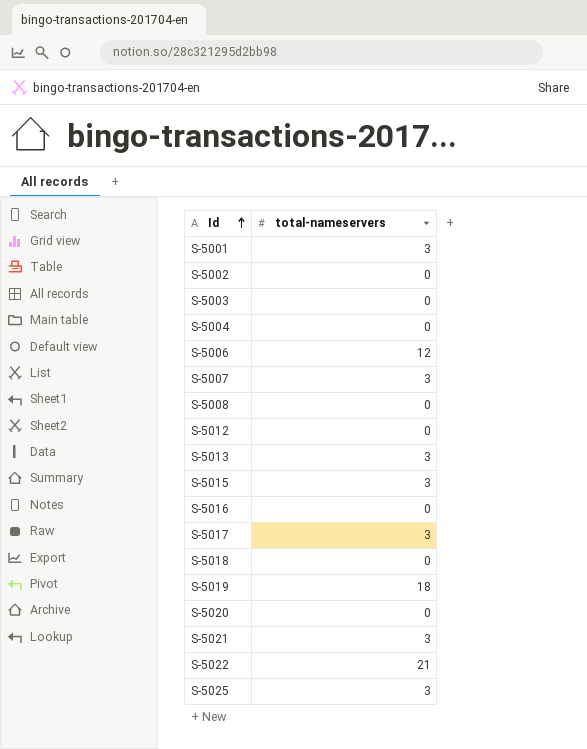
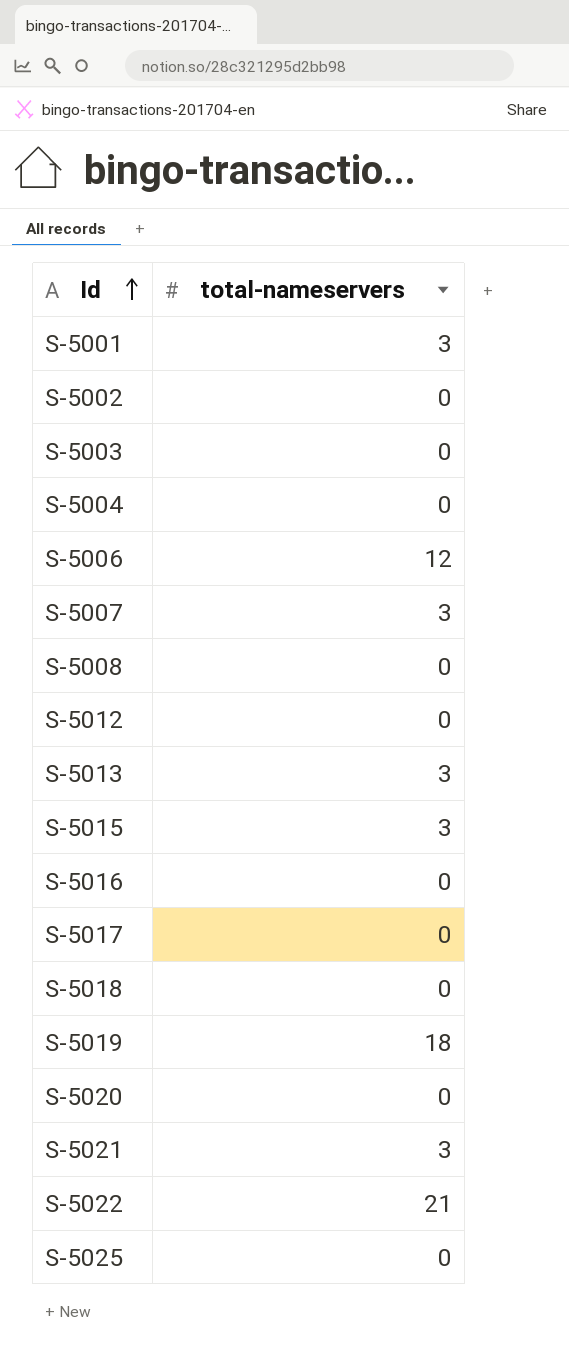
S-5017 | total-nameservers: 3 -> 0
S-5025 | total-nameservers: 3 -> 0

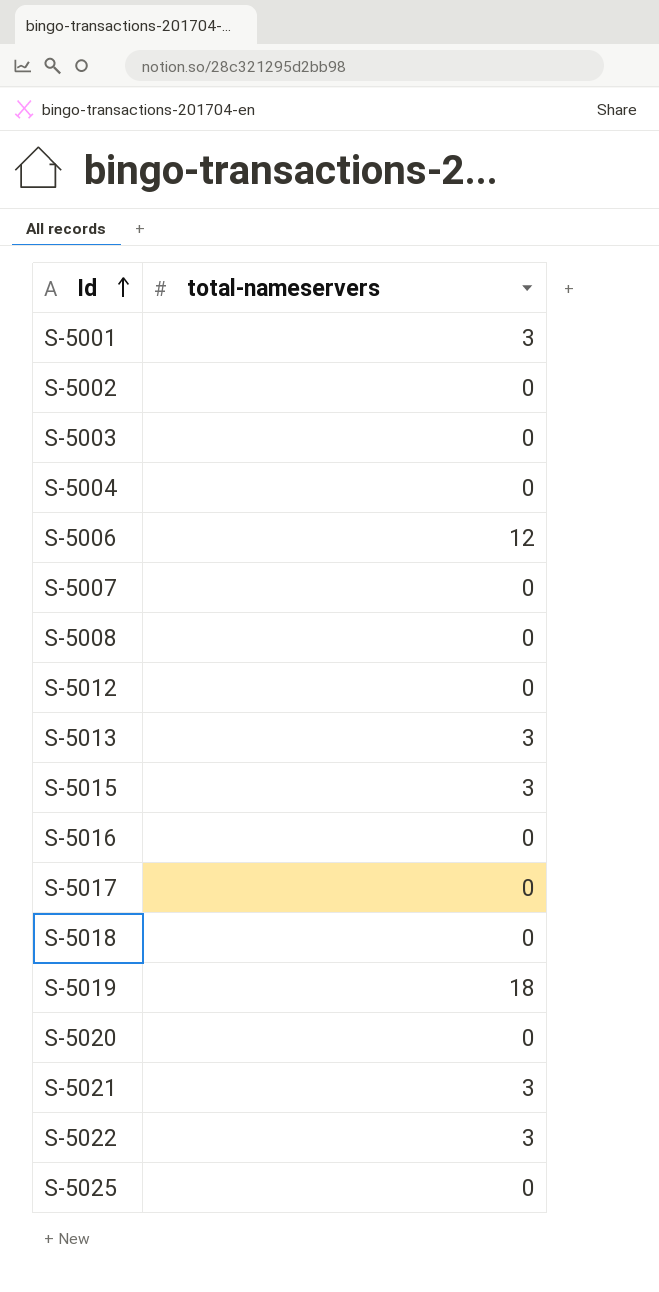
S-5007 | total-nameservers: 3 -> 0
S-5022 | total-nameservers: 21 -> 3

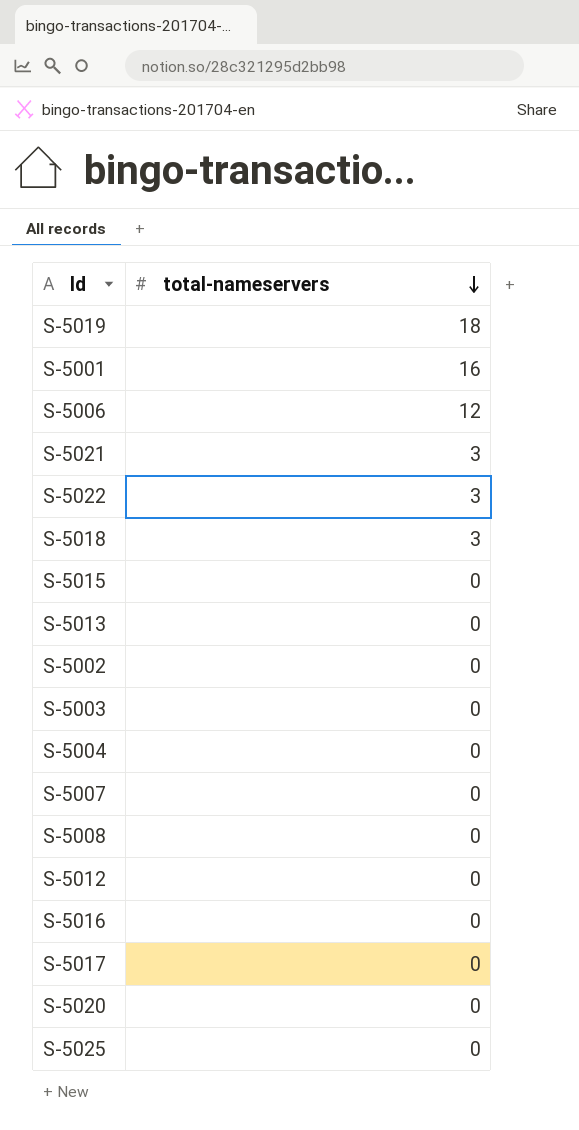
row order: Id ascending -> total-nameservers descending
S-5001 | total-nameservers: 3 -> 16
S-5018 | total-nameservers: 0 -> 3
S-5015 | total-nameservers: 3 -> 0
S-5013 | total-nameservers: 3 -> 0

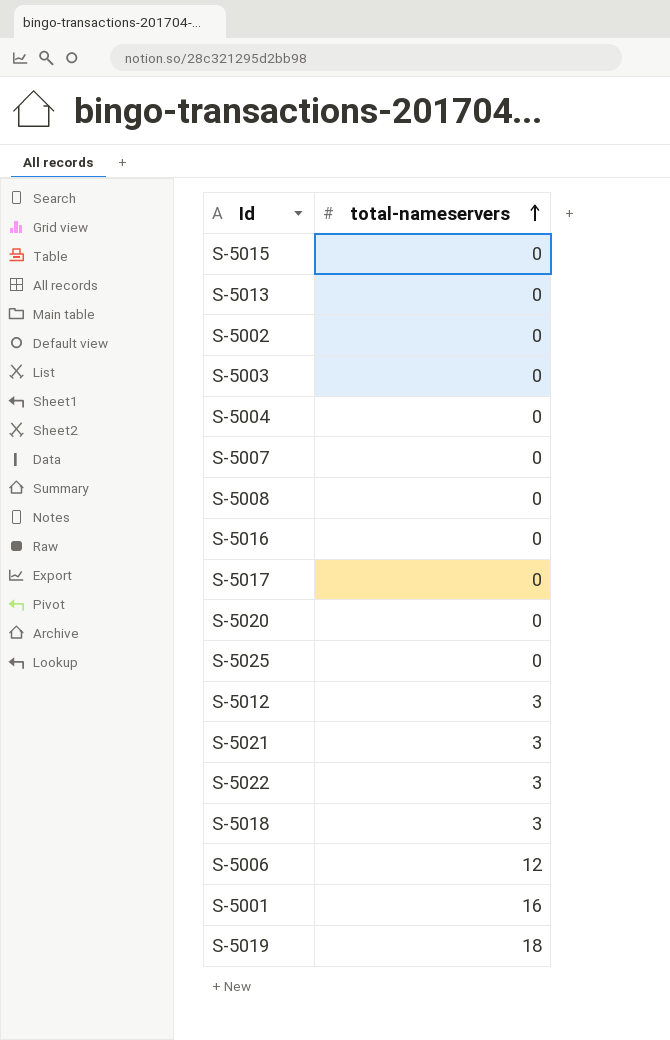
row order: total-nameservers descending -> total-nameservers ascending
S-5012 | total-nameservers: 0 -> 3

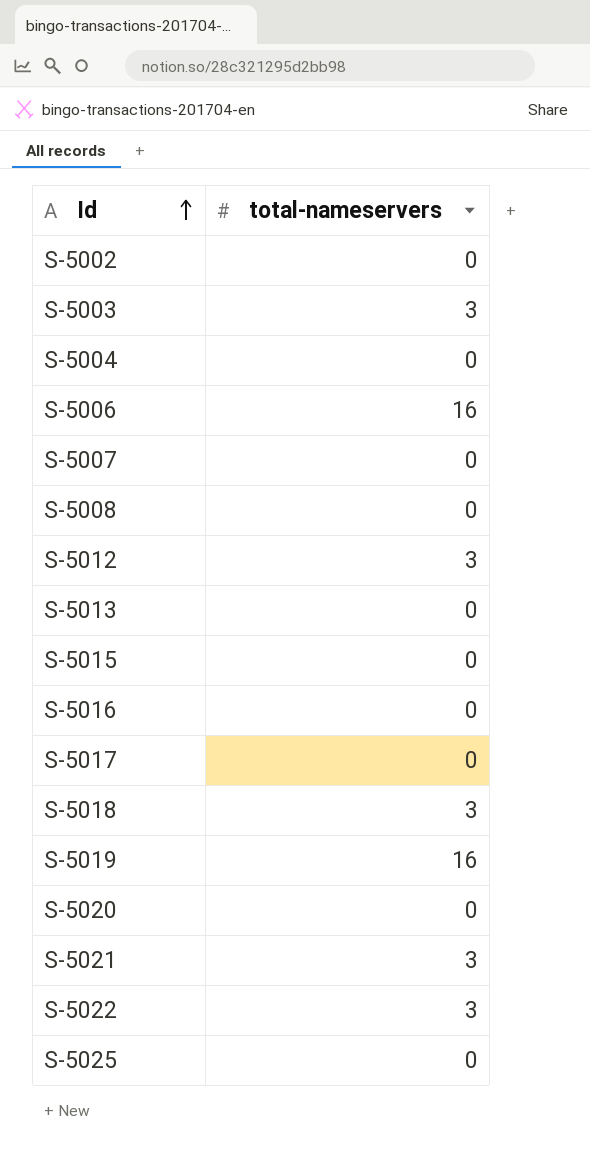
row order: total-nameservers ascending -> Id ascending
row S-5001: 16 -> none
S-5003 | total-nameservers: 0 -> 3
S-5006 | total-nameservers: 12 -> 16
S-5019 | total-nameservers: 18 -> 16

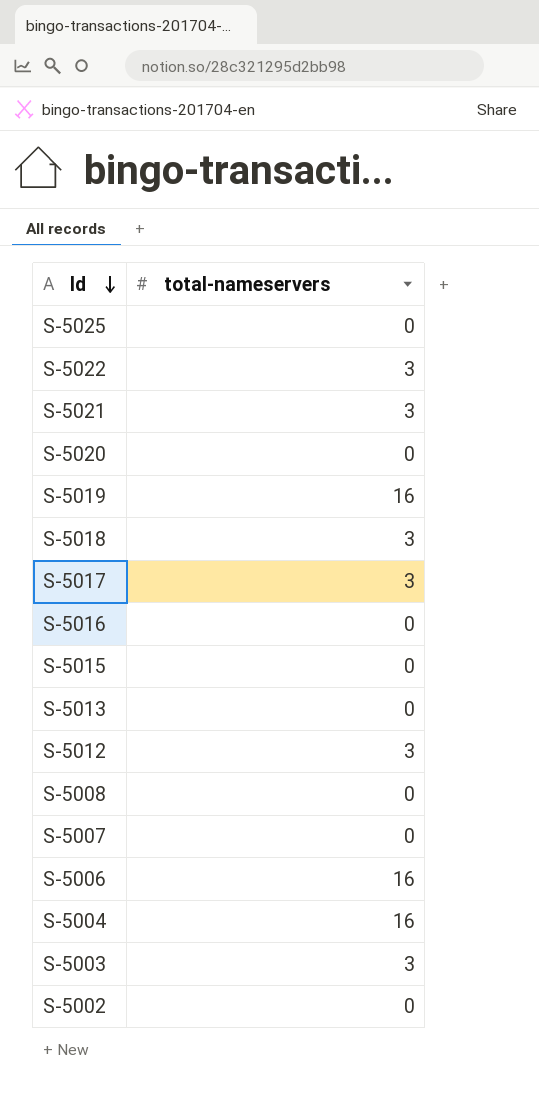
row order: Id ascending -> Id descending
S-5017 | total-nameservers: 0 -> 3
S-5004 | total-nameservers: 0 -> 16

